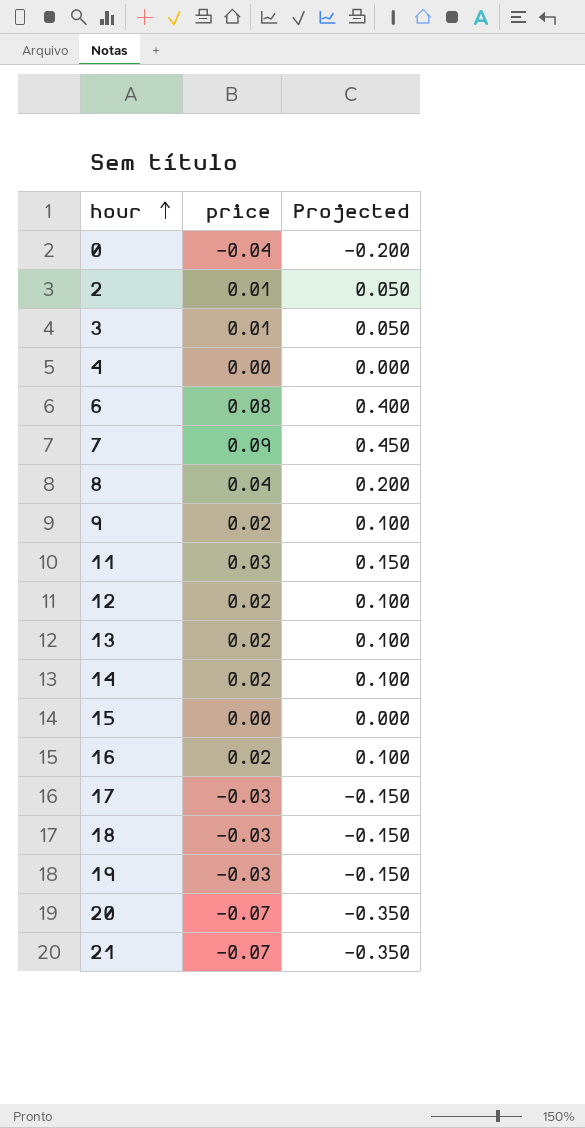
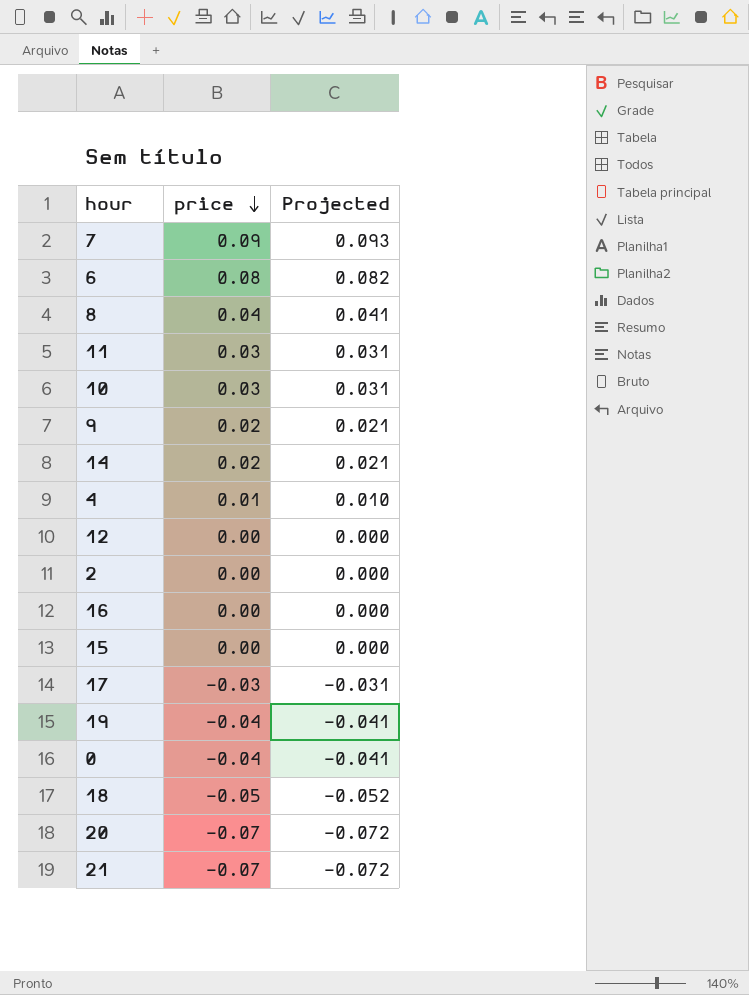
row order: hour ascending -> price descending
column Projected | formula: [price] * 5 -> [price] * 1.03
row 3: 0.01 | 0.050 -> none
row 13: 0.02 | 0.100 -> none
row 10: none -> 0.03 | 0.031
4 | price: 0.00 -> 0.01
12 | price: 0.02 -> 0.00
2 | price: 0.01 -> 0.00
16 | price: 0.02 -> 0.00
19 | price: -0.03 -> -0.04
18 | price: -0.03 -> -0.05

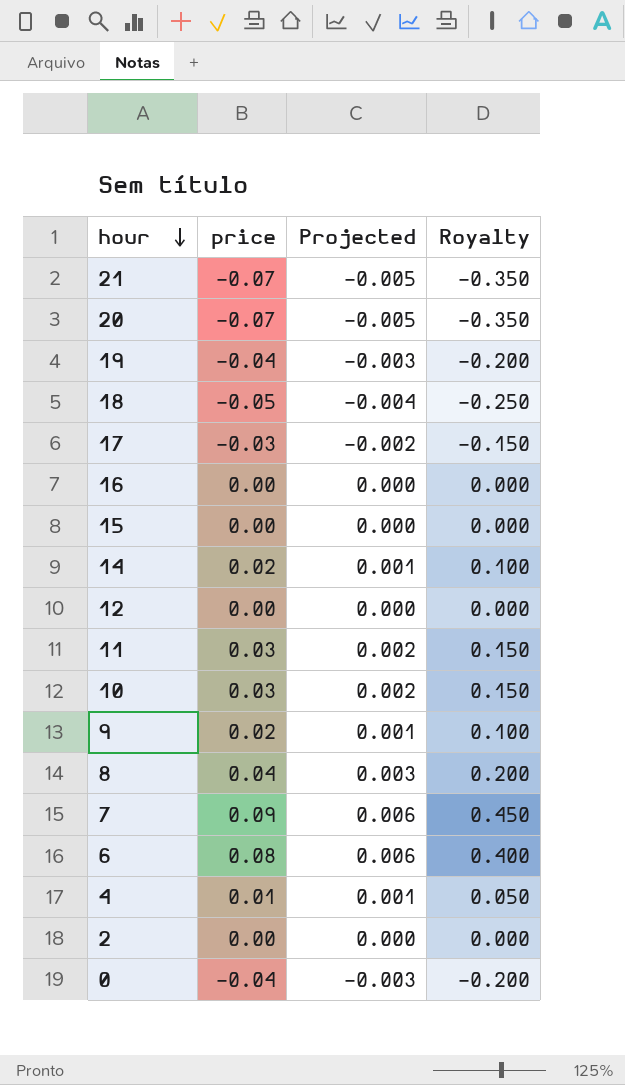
row order: price descending -> hour descending
column Projected | formula: [price] * 1.03 -> [price] * 0.07
column Royalty | formula: none -> [price] * 5

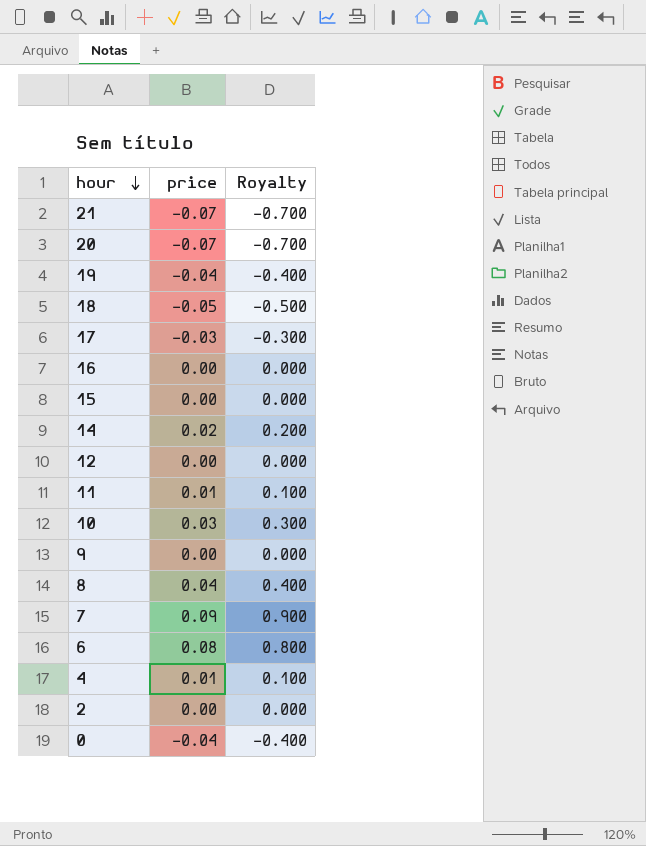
column Projected | formula: [price] * 0.07 -> none
column Royalty | formula: [price] * 5 -> [price] * 10
11 | price: 0.03 -> 0.01
9 | price: 0.02 -> 0.00

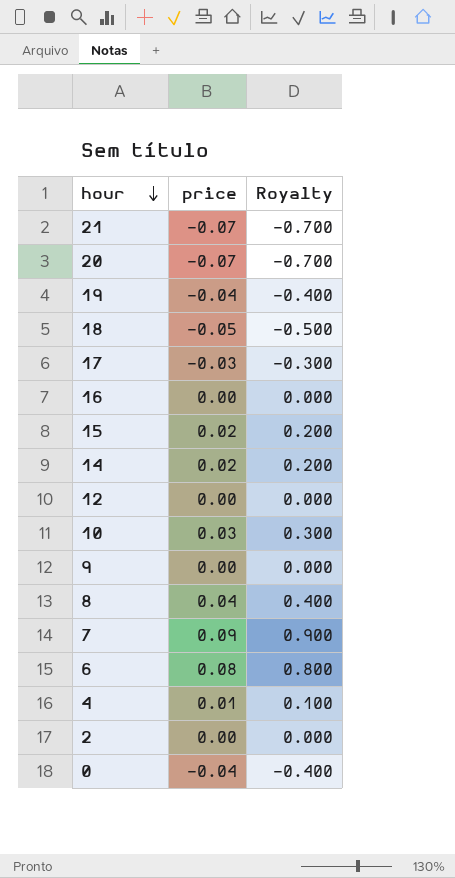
row 11: 0.01 | 0.100 -> none
15 | price: 0.00 -> 0.02
15 | Royalty: 0.000 -> 0.200

